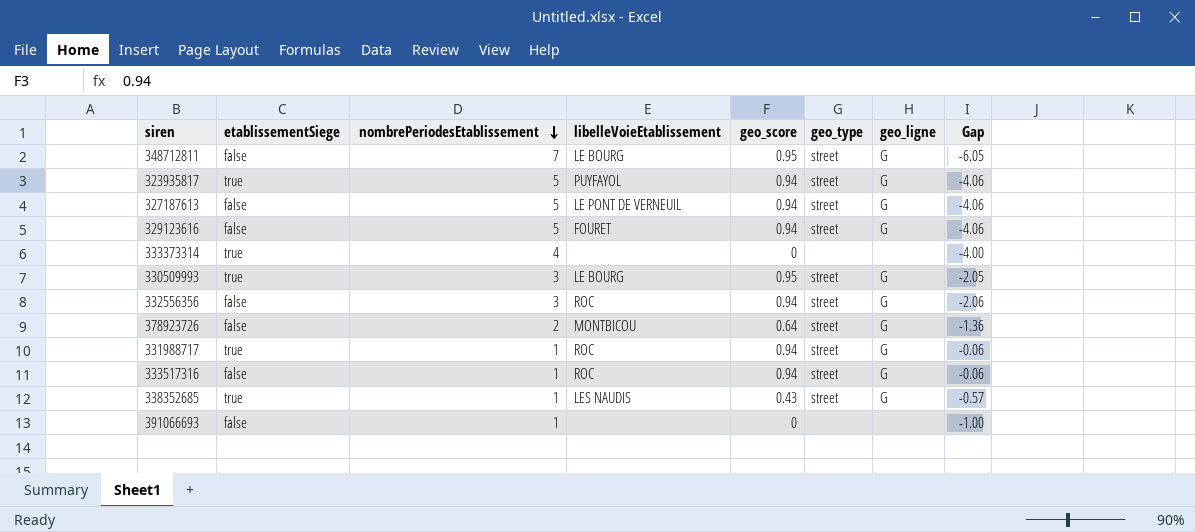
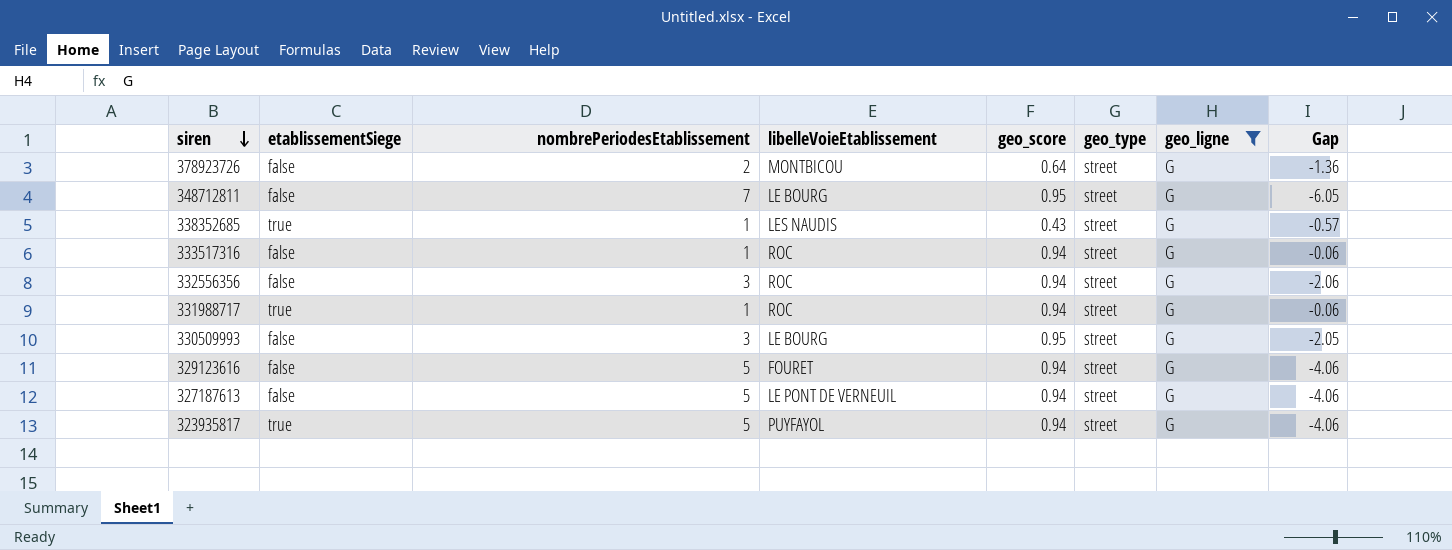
filter: none -> geo_ligne = G
row order: nombrePeriodesEtablissement descending -> siren descending
330509993 | etablissementSiege: true -> false

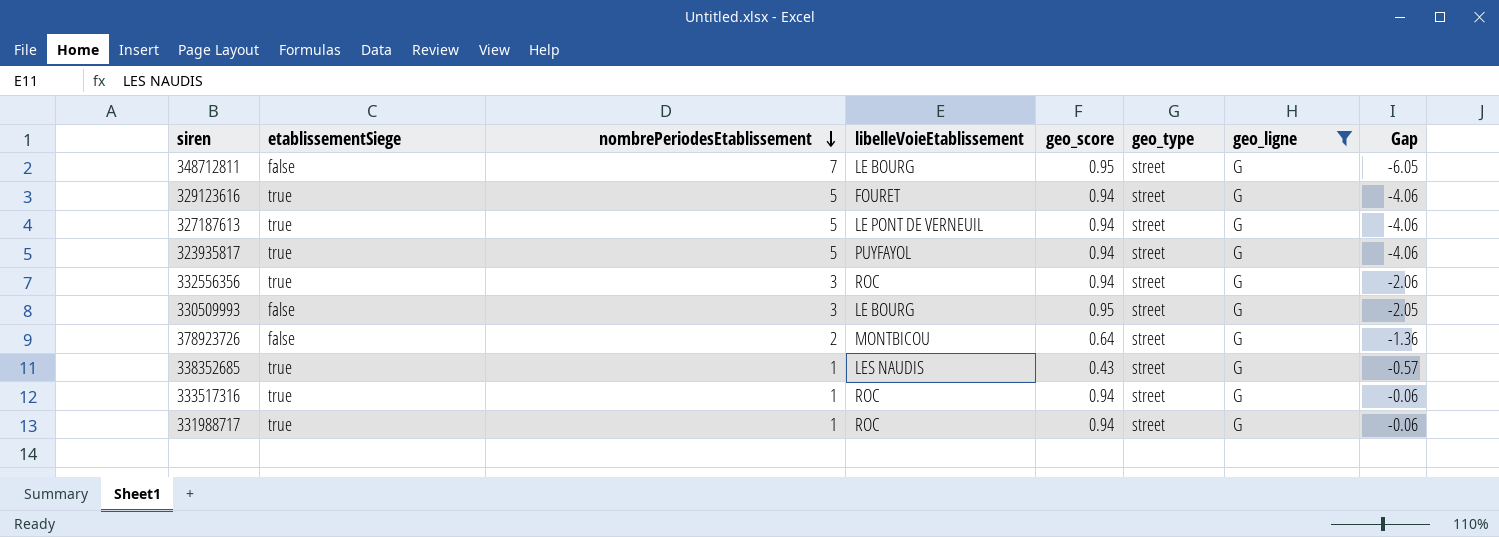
row order: siren descending -> nombrePeriodesEtablissement descending
329123616 | etablissementSiege: false -> true
327187613 | etablissementSiege: false -> true
332556356 | etablissementSiege: false -> true
333517316 | etablissementSiege: false -> true

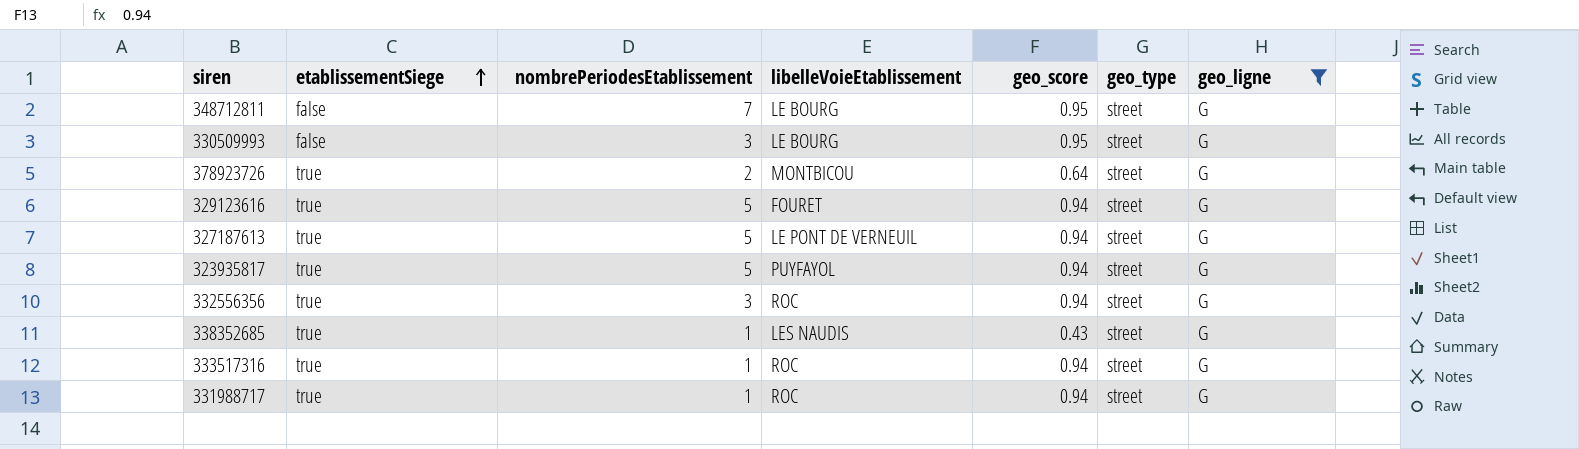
row order: nombrePeriodesEtablissement descending -> etablissementSiege ascending
column Gap | formula: [geo_score] - [nombrePeriodesEtablissement] -> none
378923726 | etablissementSiege: false -> true

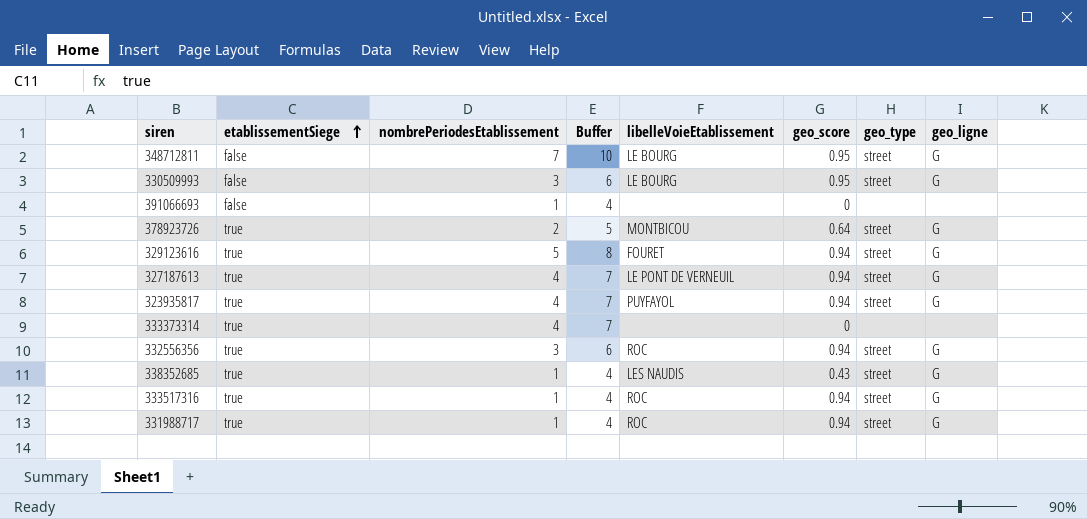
filter: geo_ligne = G -> none
column Buffer | formula: none -> [nombrePeriodesEtablissement] + 3
327187613 | nombrePeriodesEtablissement: 5 -> 4
323935817 | nombrePeriodesEtablissement: 5 -> 4

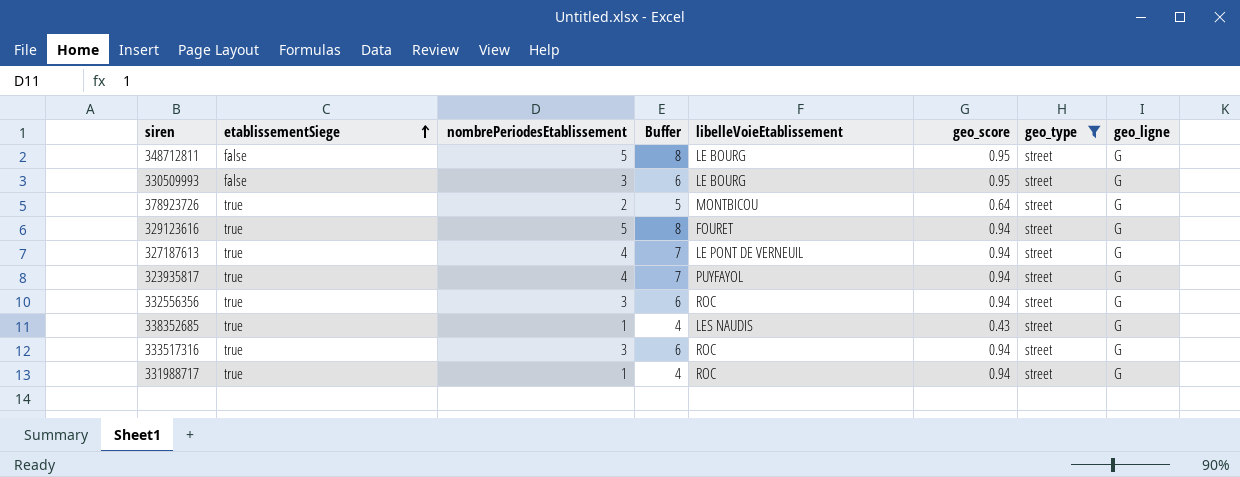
filter: none -> geo_type = street
348712811 | nombrePeriodesEtablissement: 7 -> 5
348712811 | Buffer: 10 -> 8
333517316 | nombrePeriodesEtablissement: 1 -> 3
333517316 | Buffer: 4 -> 6

